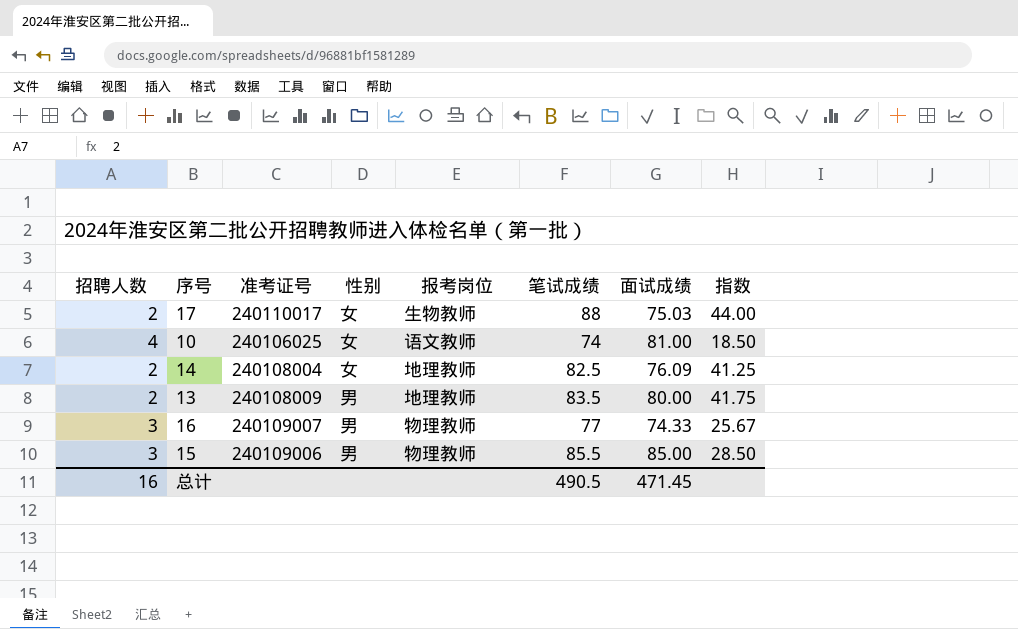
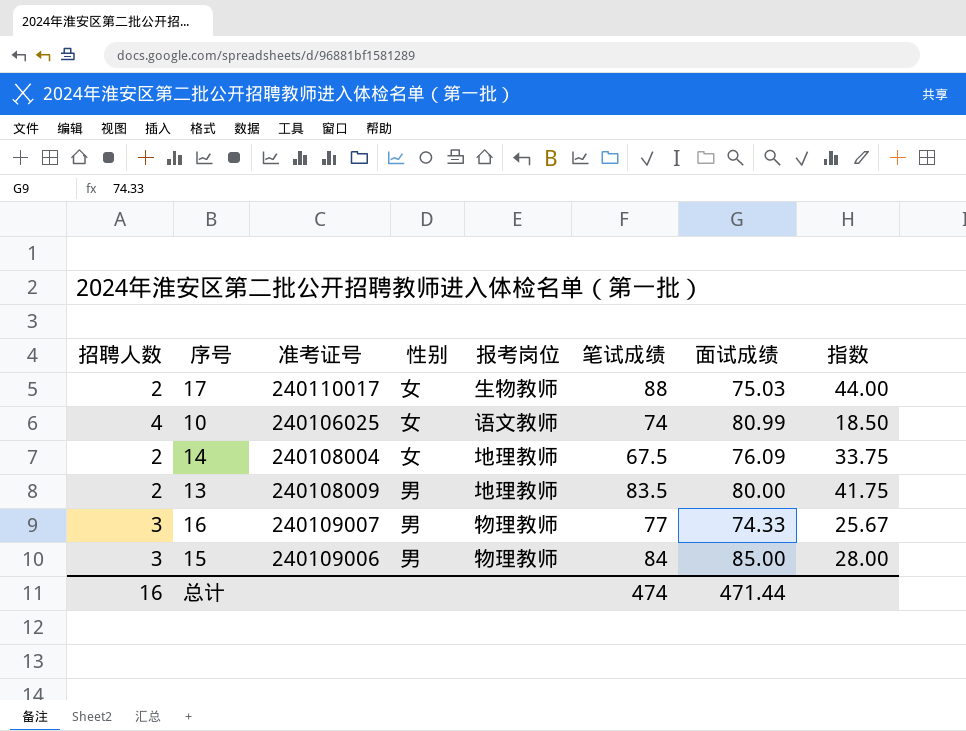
10 | 面试成绩: 81.00 -> 80.99
14 | 笔试成绩: 82.5 -> 67.5
14 | 指数: 41.25 -> 33.75
15 | 笔试成绩: 85.5 -> 84
15 | 指数: 28.50 -> 28.00
总计 | 笔试成绩: 490.5 -> 474
总计 | 面试成绩: 471.45 -> 471.44

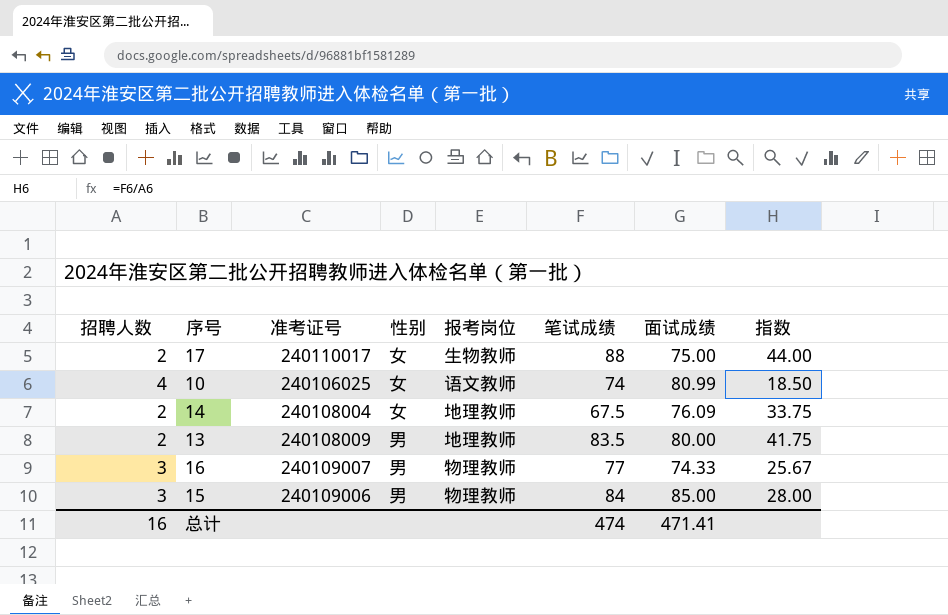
17 | 面试成绩: 75.03 -> 75.00
总计 | 面试成绩: 471.44 -> 471.41

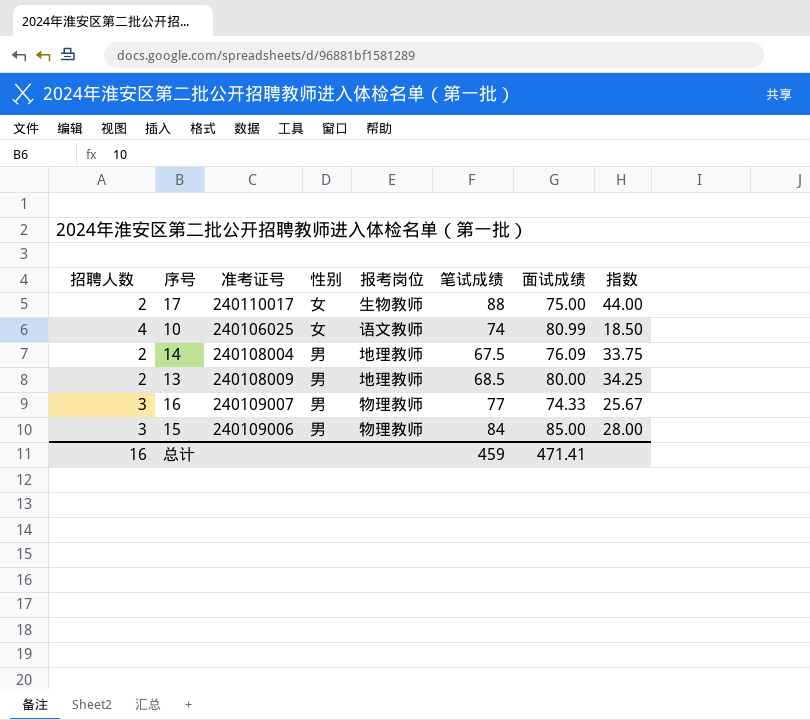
14 | 性别: 女 -> 男
13 | 笔试成绩: 83.5 -> 68.5
13 | 指数: 41.75 -> 34.25
总计 | 笔试成绩: 474 -> 459

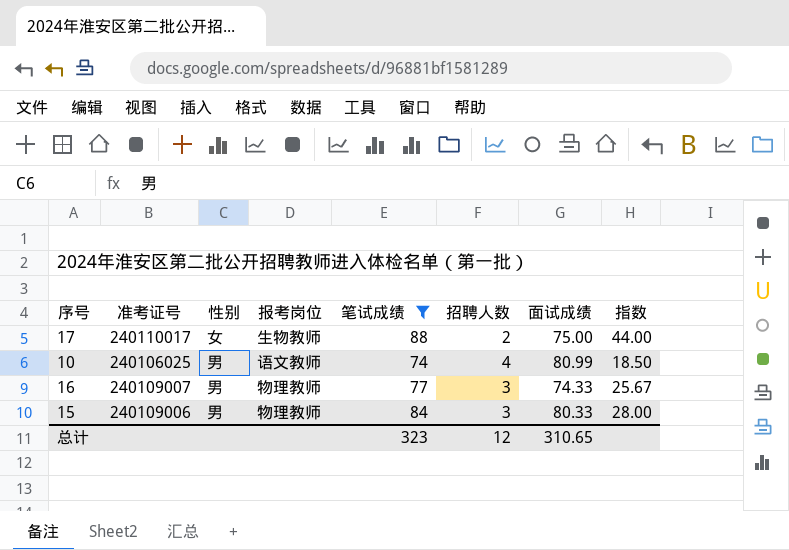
filter: none -> 笔试成绩 >= 74
column 招聘人数 | position: 1 -> 6
10 | 性别: 女 -> 男
15 | 面试成绩: 85.00 -> 80.33
总计 | 笔试成绩: 459 -> 323
总计 | 招聘人数: 16 -> 12
总计 | 面试成绩: 471.41 -> 310.65

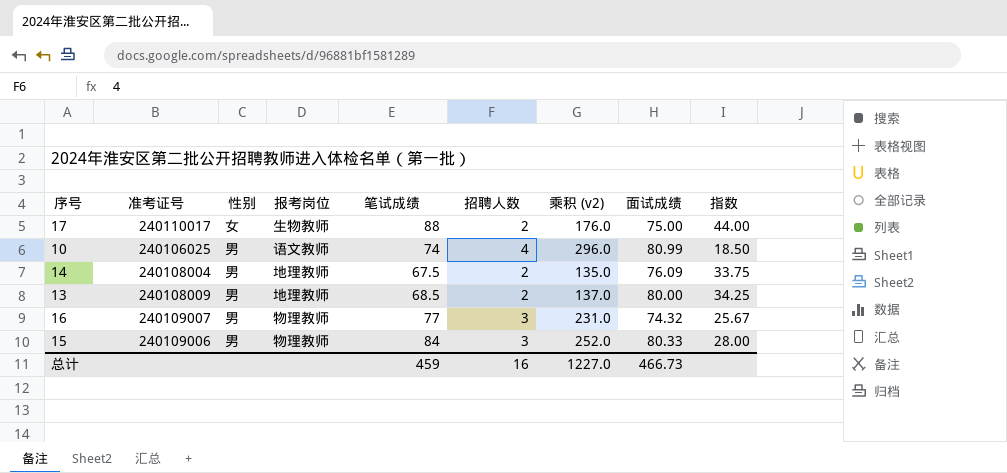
filter: 笔试成绩 >= 74 -> none
column 乘积 (v2) | formula: none -> [笔试成绩] * [招聘人数]
16 | 面试成绩: 74.33 -> 74.32
总计 | 笔试成绩: 323 -> 459
总计 | 招聘人数: 12 -> 16
总计 | 面试成绩: 310.65 -> 466.73

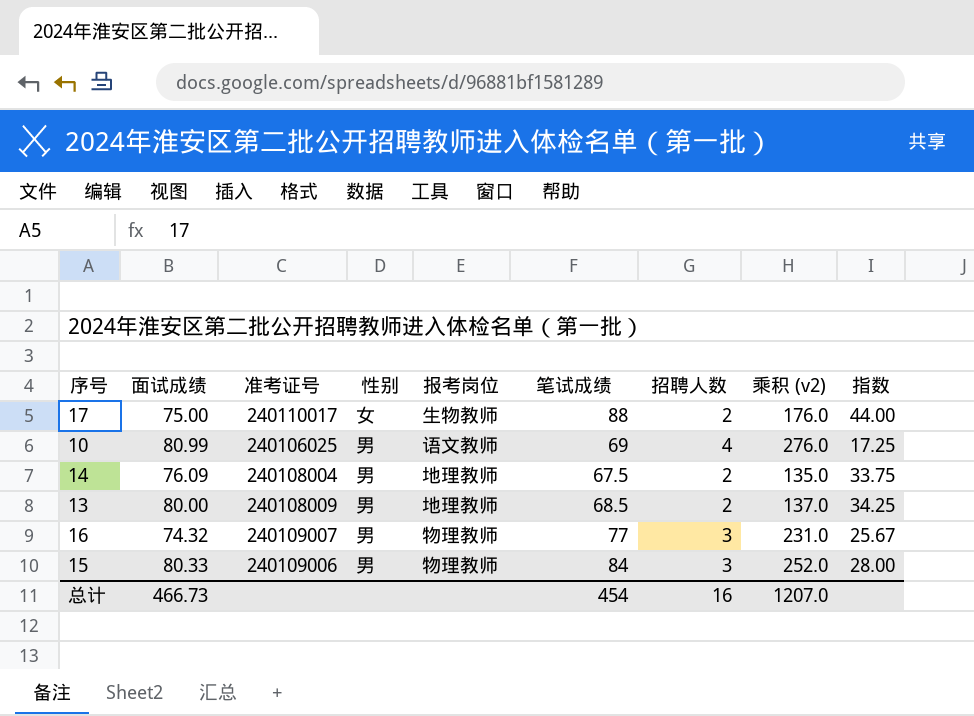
column 面试成绩 | position: 8 -> 2
10 | 笔试成绩: 74 -> 69
10 | 乘积 (v2): 296.0 -> 276.0
10 | 指数: 18.50 -> 17.25
总计 | 笔试成绩: 459 -> 454
总计 | 乘积 (v2): 1227.0 -> 1207.0

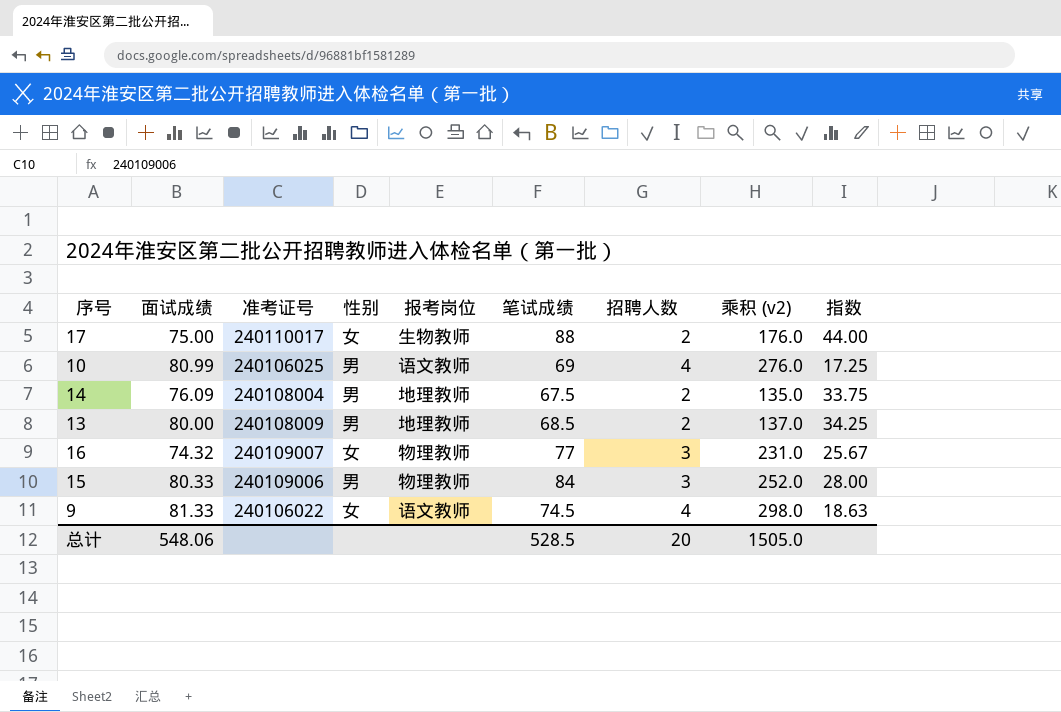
16 | 性别: 男 -> 女
row 9: none -> 81.33 | 240106022 | 女 | 语文教师 | 74.5 | 4 | 298.0 | 18.63
总计 | 面试成绩: 466.73 -> 548.06
总计 | 笔试成绩: 454 -> 528.5
总计 | 招聘人数: 16 -> 20
总计 | 乘积 (v2): 1207.0 -> 1505.0

